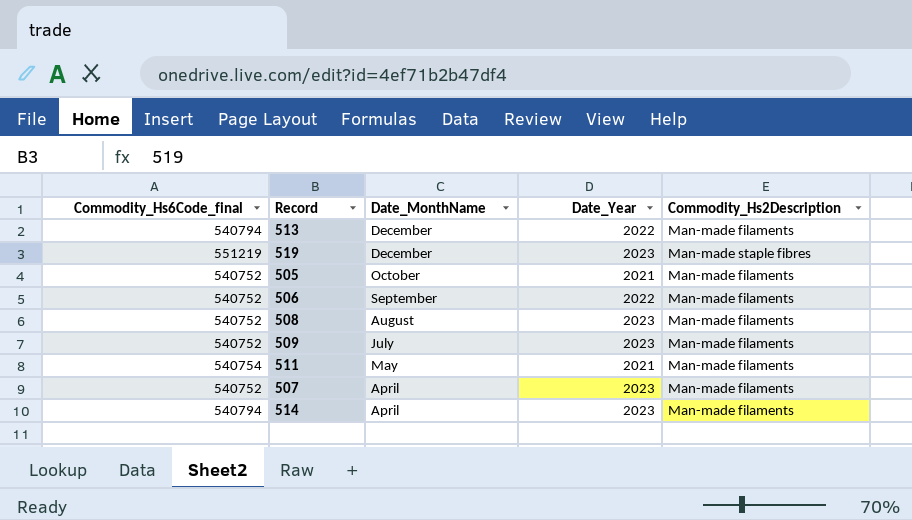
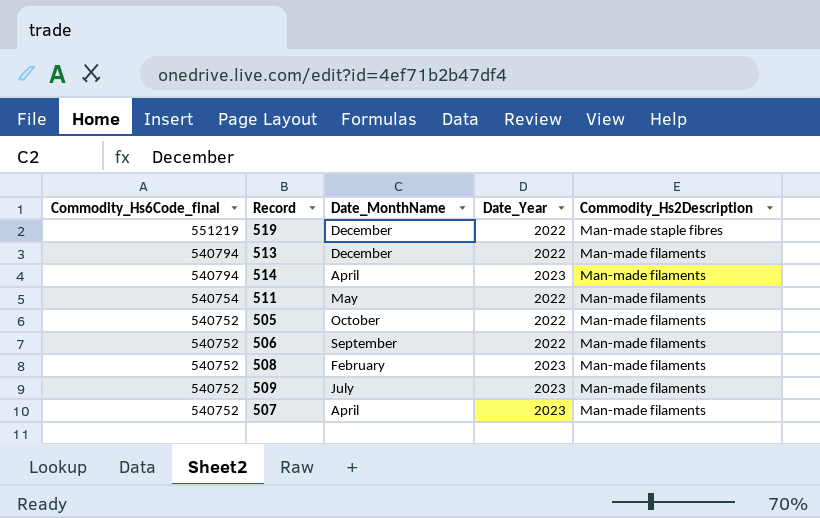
row order: Date_MonthName descending -> Commodity_Hs6Code_final descending
519 | Date_Year: 2023 -> 2022
511 | Date_Year: 2021 -> 2022
505 | Date_Year: 2021 -> 2022
508 | Date_MonthName: August -> February

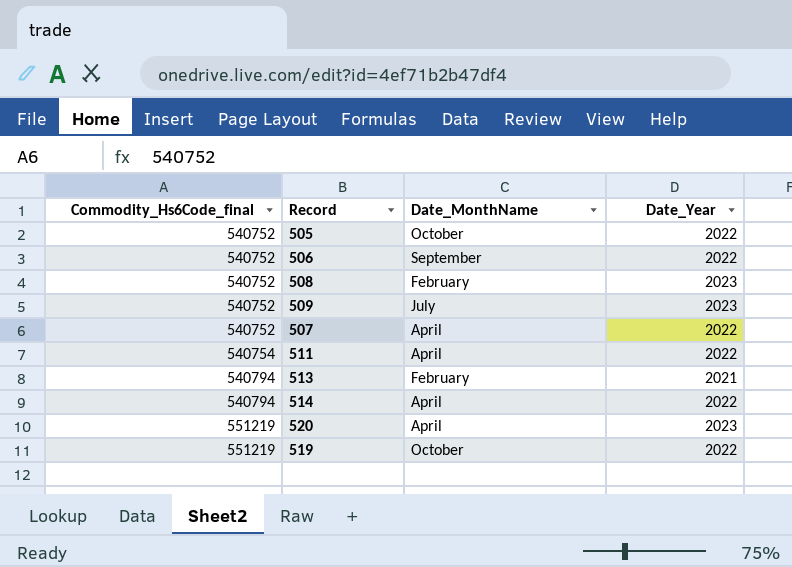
row order: Commodity_Hs6Code_final descending -> Commodity_Hs6Code_final ascending
column Commodity_Hs2Description | position: 5 -> none
507 | Date_Year: 2023 -> 2022
511 | Date_MonthName: May -> April
513 | Date_MonthName: December -> February
513 | Date_Year: 2022 -> 2021
514 | Date_Year: 2023 -> 2022
row 520: none -> 551219 | April | 2023
519 | Date_MonthName: December -> October

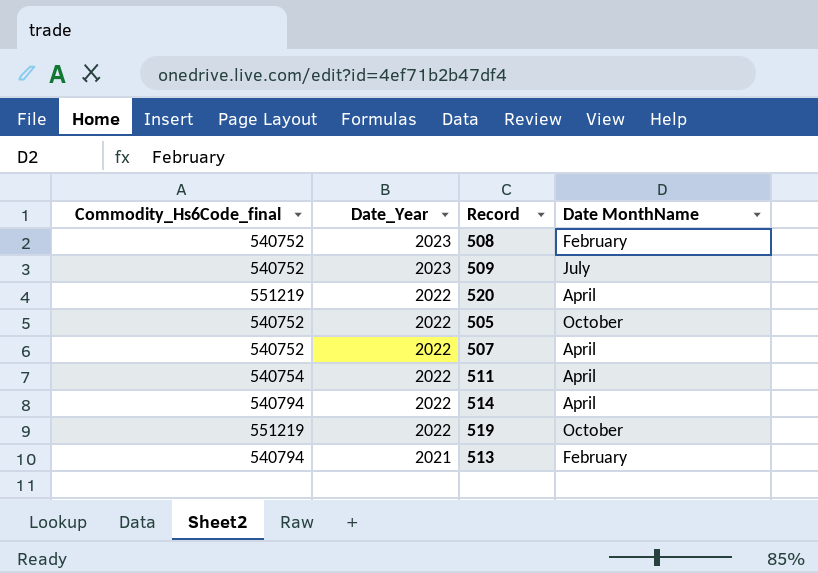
row order: Commodity_Hs6Code_final ascending -> Date_Year descending
column Date_Year | position: 4 -> 2
column name: Date_MonthName -> Date MonthName
row 506: 540752 | September | 2022 -> none
520 | Date_Year: 2023 -> 2022

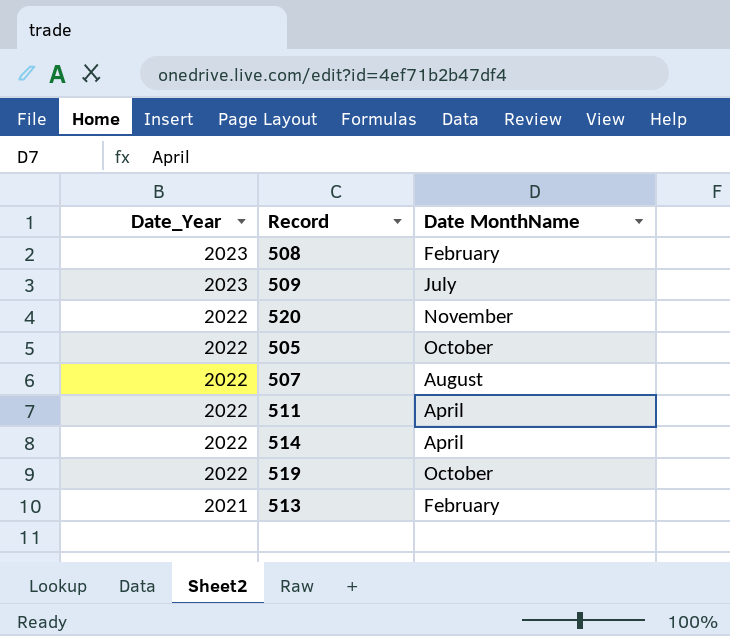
column Commodity_Hs6Code_final | position: 1 -> none
520 | Date MonthName: April -> November
507 | Date MonthName: April -> August

